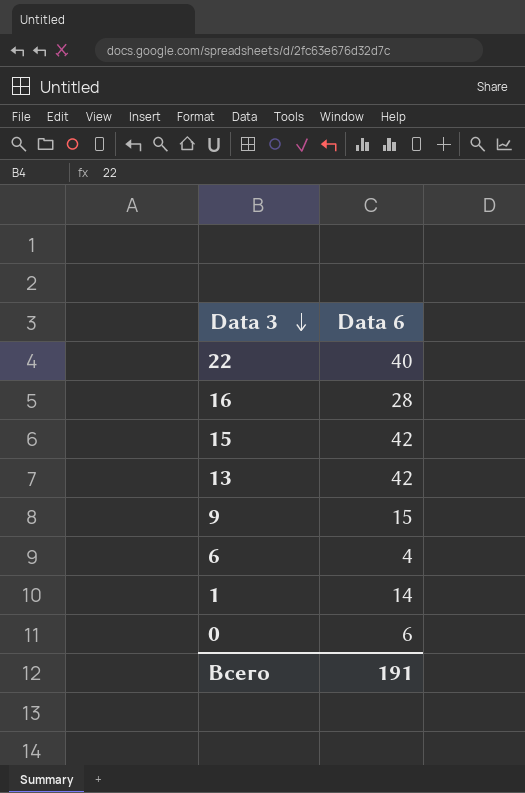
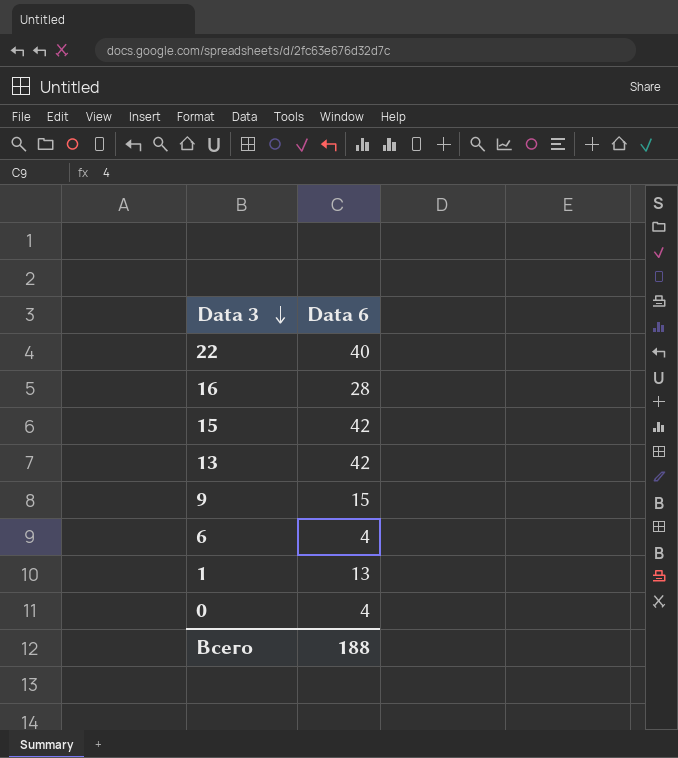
1 | Data 6: 14 -> 13
0 | Data 6: 6 -> 4
Всего | Data 6: 191 -> 188

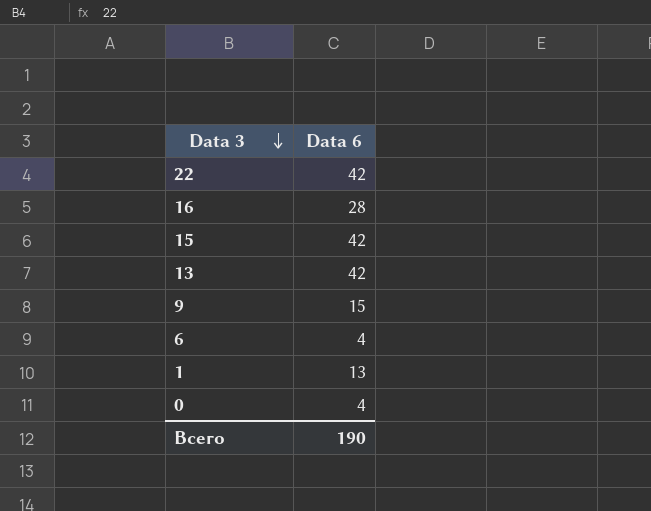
22 | Data 6: 40 -> 42
Всего | Data 6: 188 -> 190

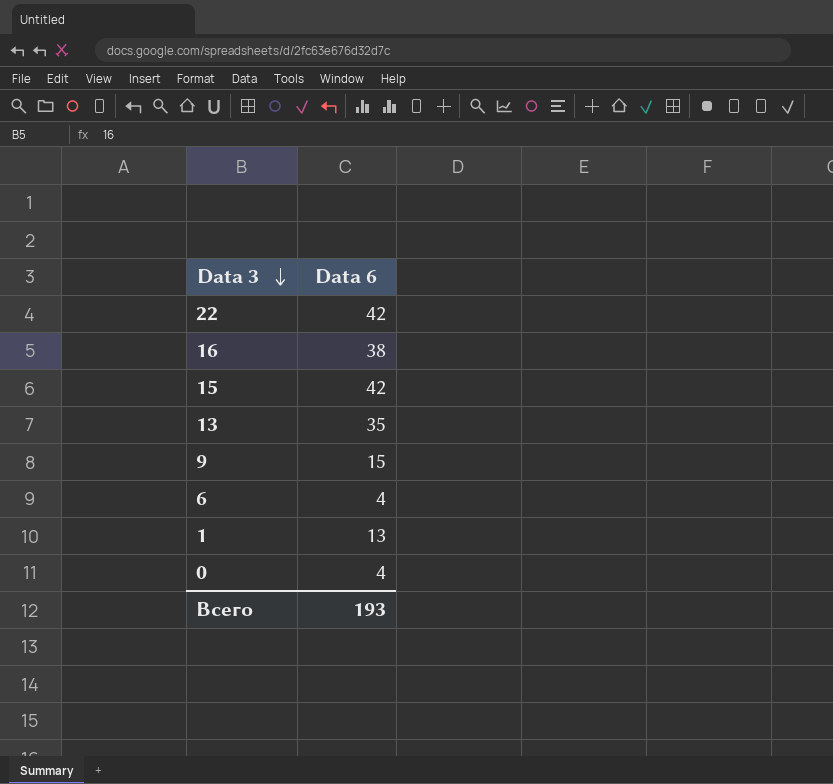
16 | Data 6: 28 -> 38
13 | Data 6: 42 -> 35
Всего | Data 6: 190 -> 193

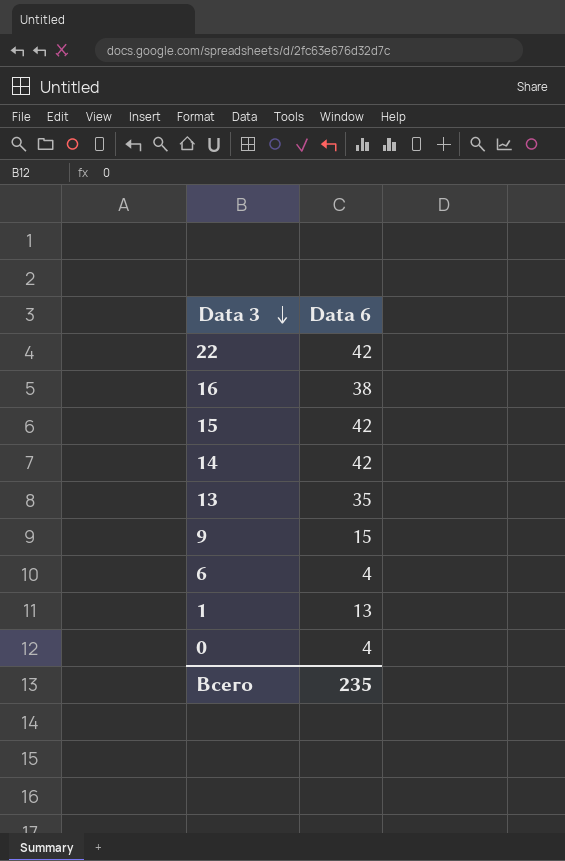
row 14: none -> 42
Всего | Data 6: 193 -> 235

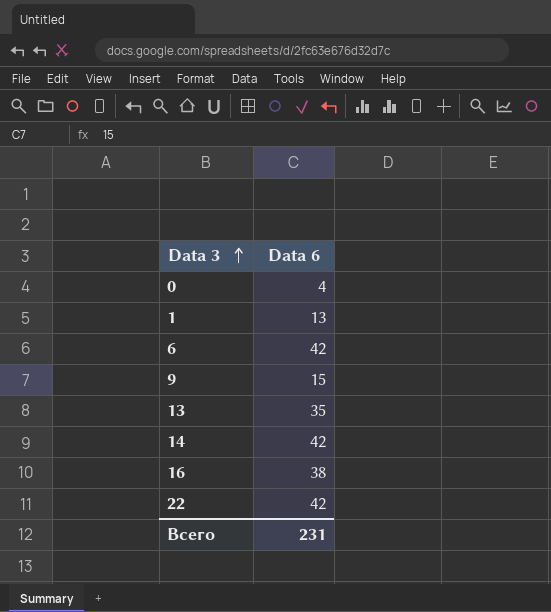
row order: Data 3 descending -> Data 3 ascending
row 15: 42 -> none
6 | Data 6: 4 -> 42
Всего | Data 6: 235 -> 231

